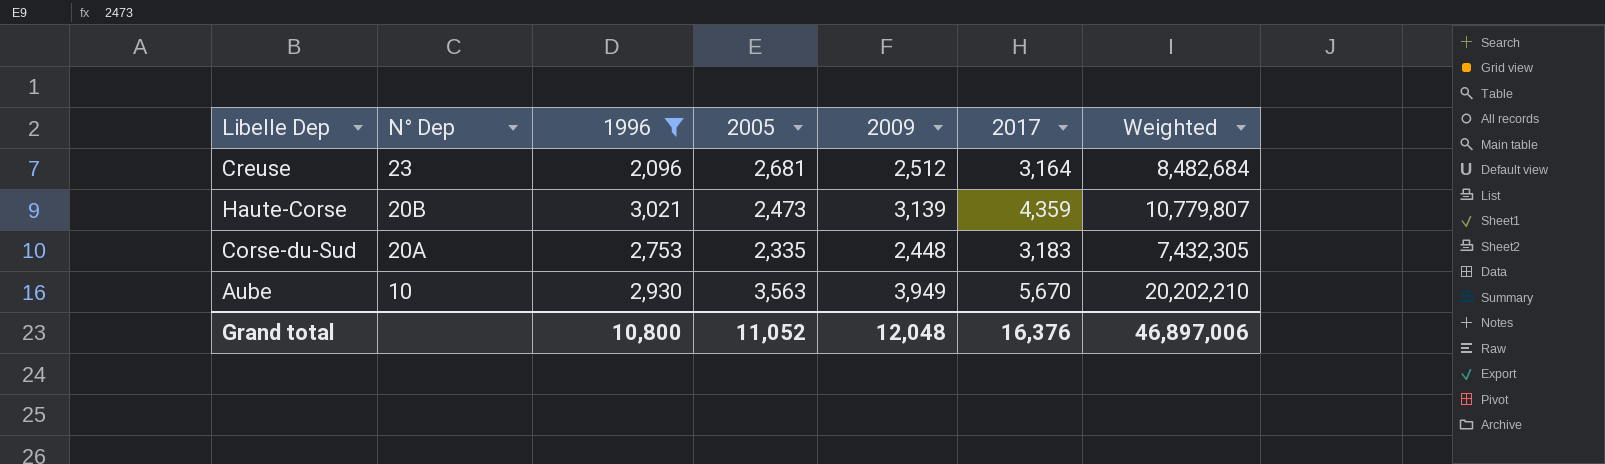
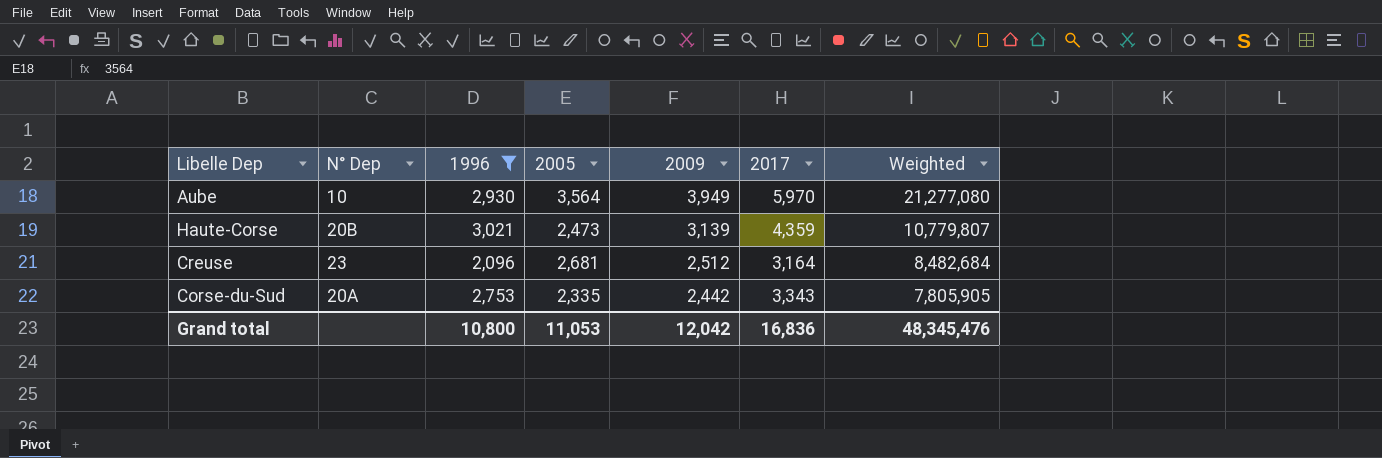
row order: N° Dep descending -> 2009 descending
Aube | 2005: 3,563 -> 3,564
Aube | 2017: 5,670 -> 5,970
Aube | Weighted: 20,202,210 -> 21,277,080
Corse-du-Sud | 2009: 2,448 -> 2,442
Corse-du-Sud | 2017: 3,183 -> 3,343
Corse-du-Sud | Weighted: 7,432,305 -> 7,805,905
Grand total | 2005: 11,052 -> 11,053
Grand total | 2009: 12,048 -> 12,042
Grand total | 2017: 16,376 -> 16,836
Grand total | Weighted: 46,897,006 -> 48,345,476

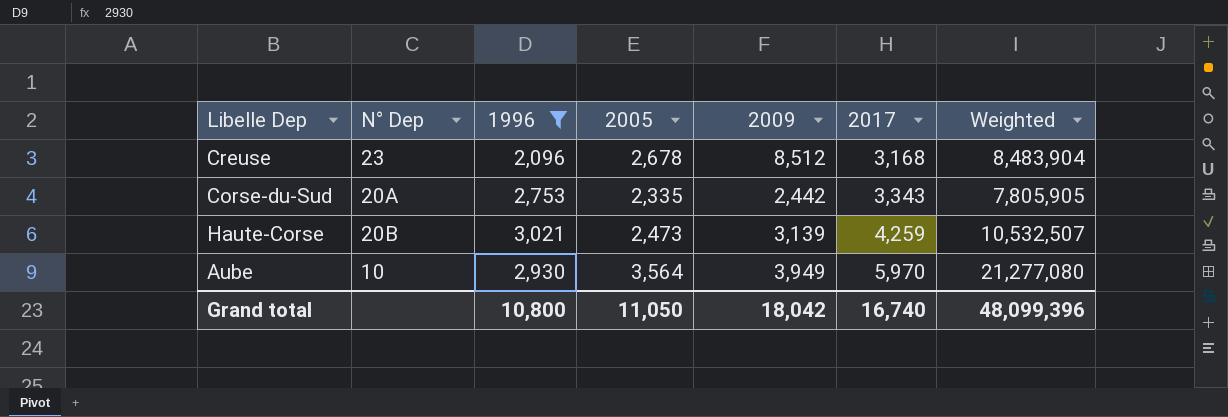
row order: 2009 descending -> 2017 ascending
Creuse | 2005: 2,681 -> 2,678
Creuse | 2009: 2,512 -> 8,512
Creuse | 2017: 3,164 -> 3,168
Creuse | Weighted: 8,482,684 -> 8,483,904
Haute-Corse | 2017: 4,359 -> 4,259
Haute-Corse | Weighted: 10,779,807 -> 10,532,507
Grand total | 2005: 11,053 -> 11,050
Grand total | 2009: 12,042 -> 18,042
Grand total | 2017: 16,836 -> 16,740
Grand total | Weighted: 48,345,476 -> 48,099,396

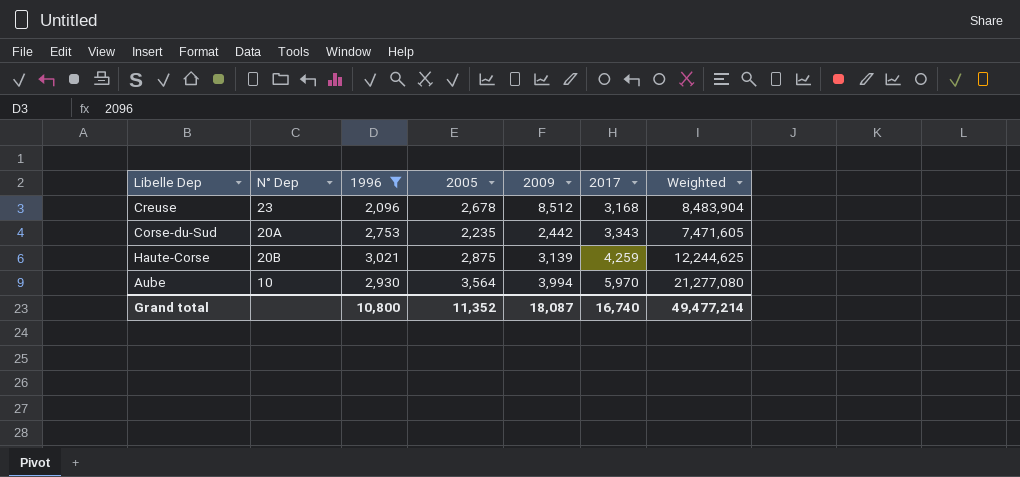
Corse-du-Sud | 2005: 2,335 -> 2,235
Corse-du-Sud | Weighted: 7,805,905 -> 7,471,605
Haute-Corse | 2005: 2,473 -> 2,875
Haute-Corse | Weighted: 10,532,507 -> 12,244,625
Aube | 2009: 3,949 -> 3,994
Grand total | 2005: 11,050 -> 11,352
Grand total | 2009: 18,042 -> 18,087
Grand total | Weighted: 48,099,396 -> 49,477,214

